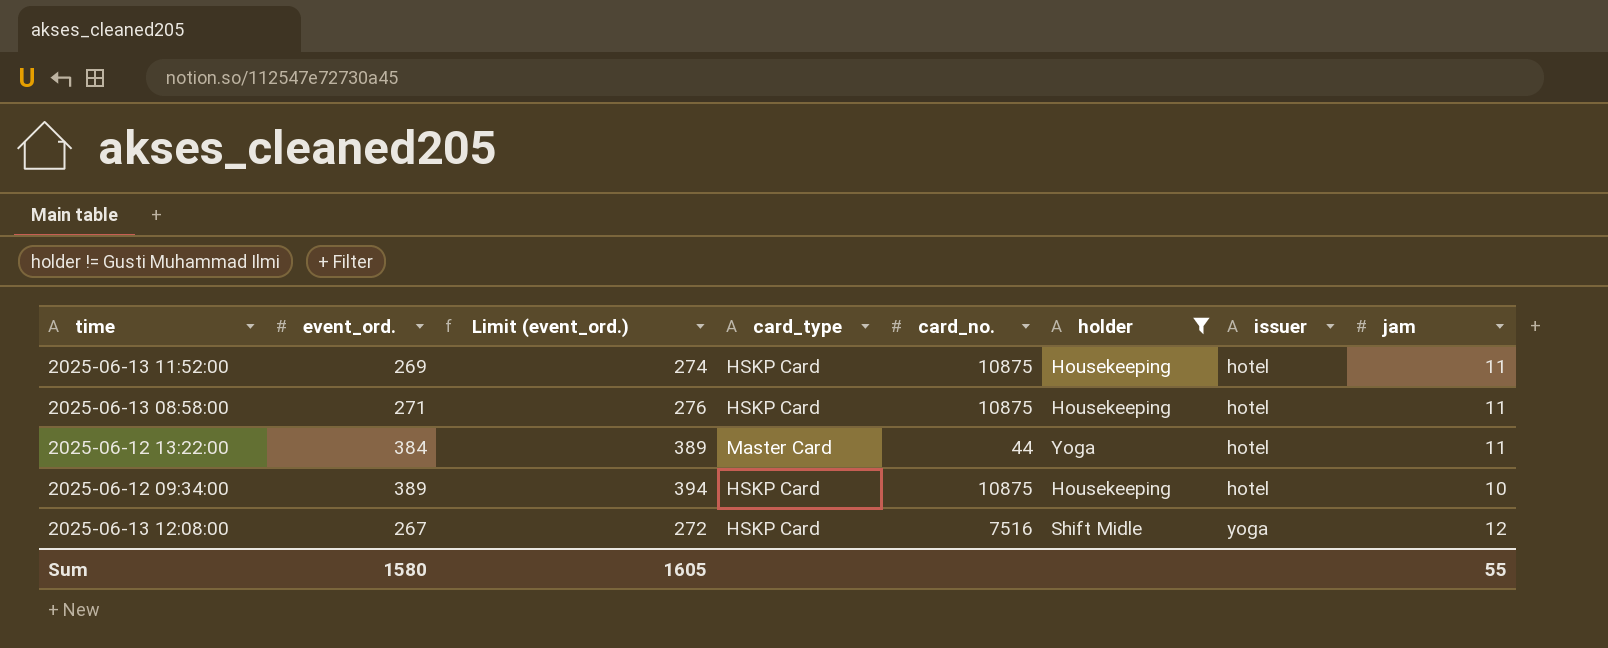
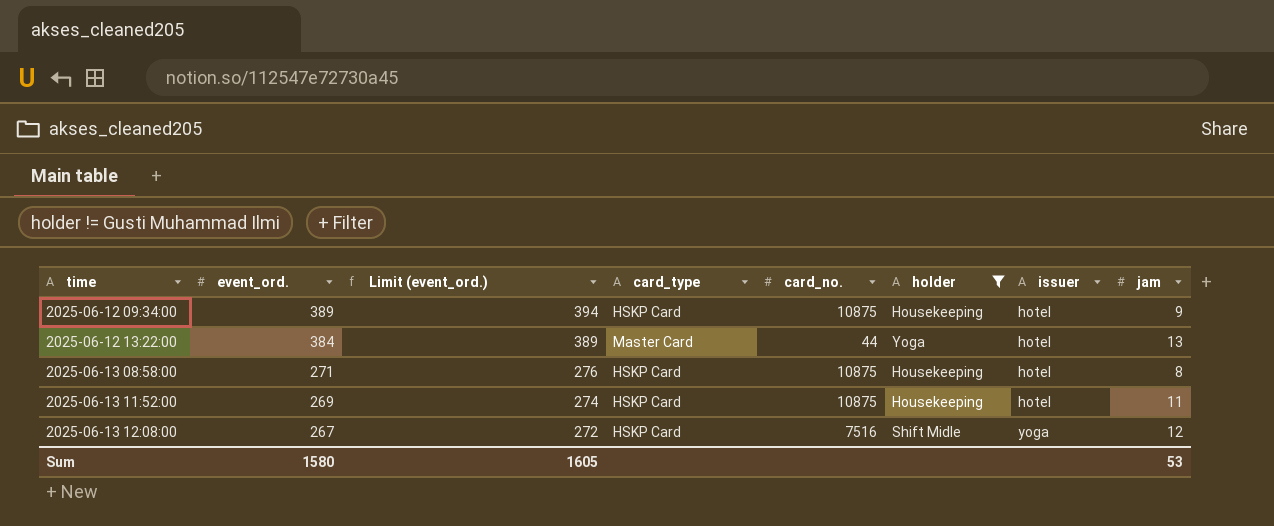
row order: issuer ascending -> time ascending
2025-06-12 09:34:00 | jam: 10 -> 9
2025-06-12 13:22:00 | jam: 11 -> 13
2025-06-13 08:58:00 | jam: 11 -> 8
Sum | jam: 55 -> 53

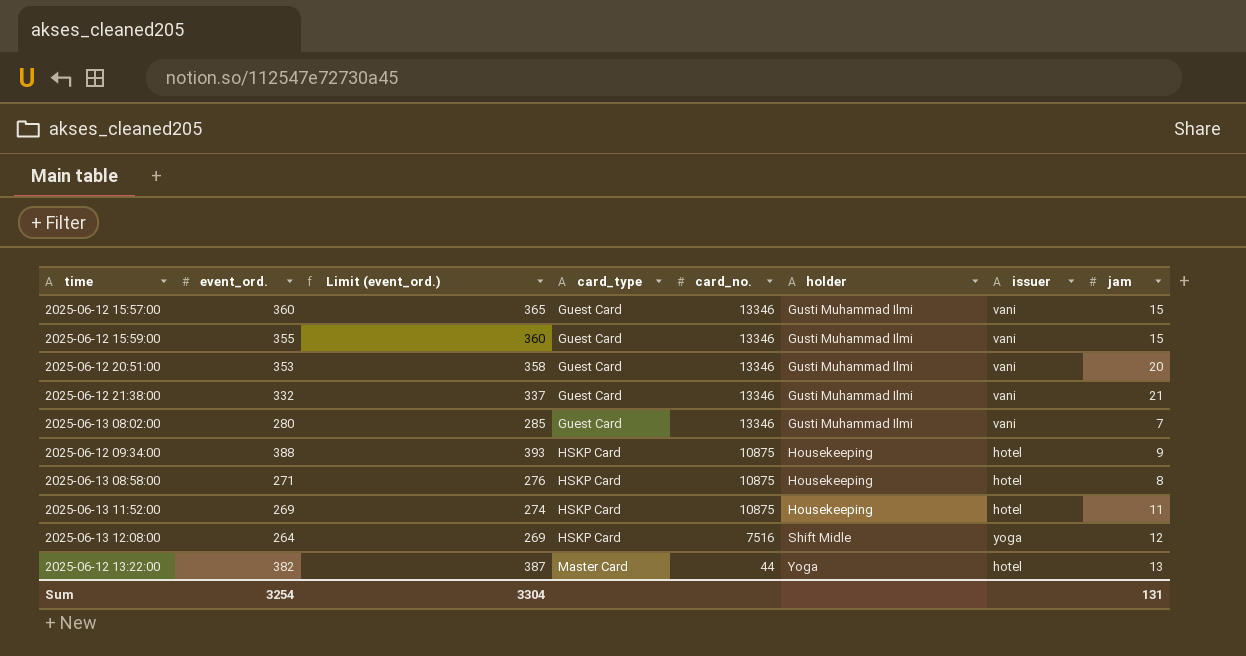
filter: holder != Gusti Muhammad Ilmi -> none
row order: time ascending -> card_type ascending
2025-06-12 09:34:00 | event_ord.: 389 -> 388
2025-06-12 09:34:00 | Limit (event_ord.): 394 -> 393
2025-06-13 12:08:00 | event_ord.: 267 -> 264
2025-06-13 12:08:00 | Limit (event_ord.): 272 -> 269
2025-06-12 13:22:00 | event_ord.: 384 -> 382
2025-06-12 13:22:00 | Limit (event_ord.): 389 -> 387
Sum | event_ord.: 1580 -> 3254
Sum | Limit (event_ord.): 1605 -> 3304
Sum | jam: 53 -> 131

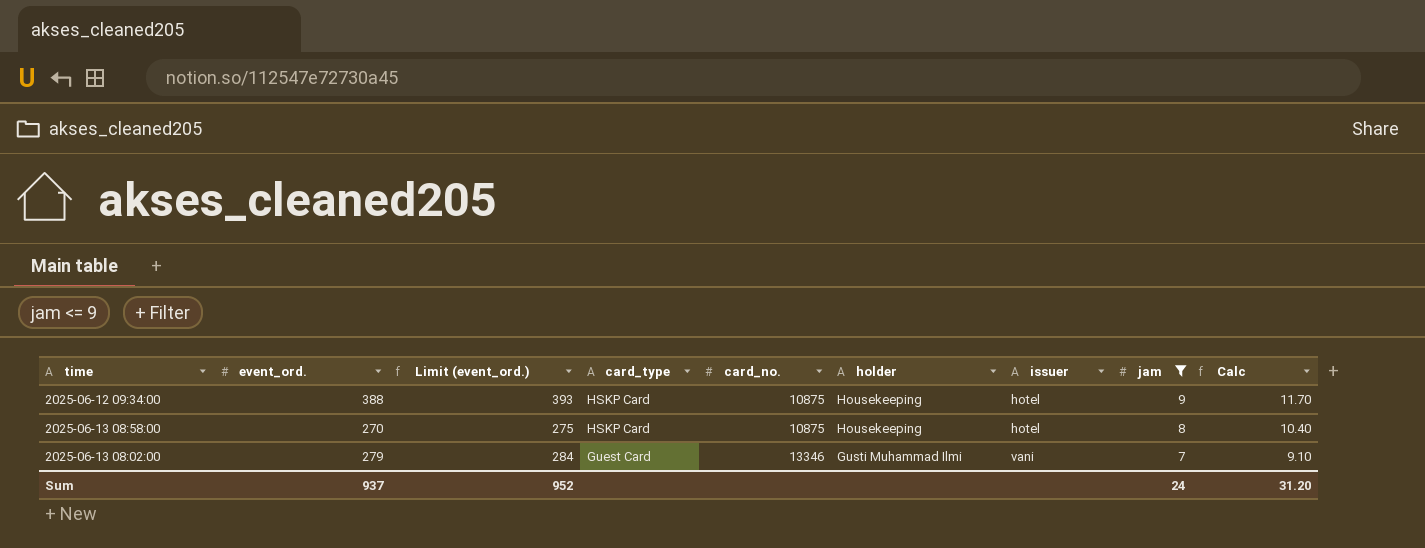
filter: none -> jam <= 9
row order: card_type ascending -> card_type descending
column Calc | formula: none -> [jam] * 1.3
2025-06-13 08:58:00 | event_ord.: 271 -> 270
2025-06-13 08:58:00 | Limit (event_ord.): 276 -> 275
2025-06-13 08:02:00 | event_ord.: 280 -> 279
2025-06-13 08:02:00 | Limit (event_ord.): 285 -> 284
Sum | event_ord.: 3254 -> 937
Sum | Limit (event_ord.): 3304 -> 952
Sum | jam: 131 -> 24

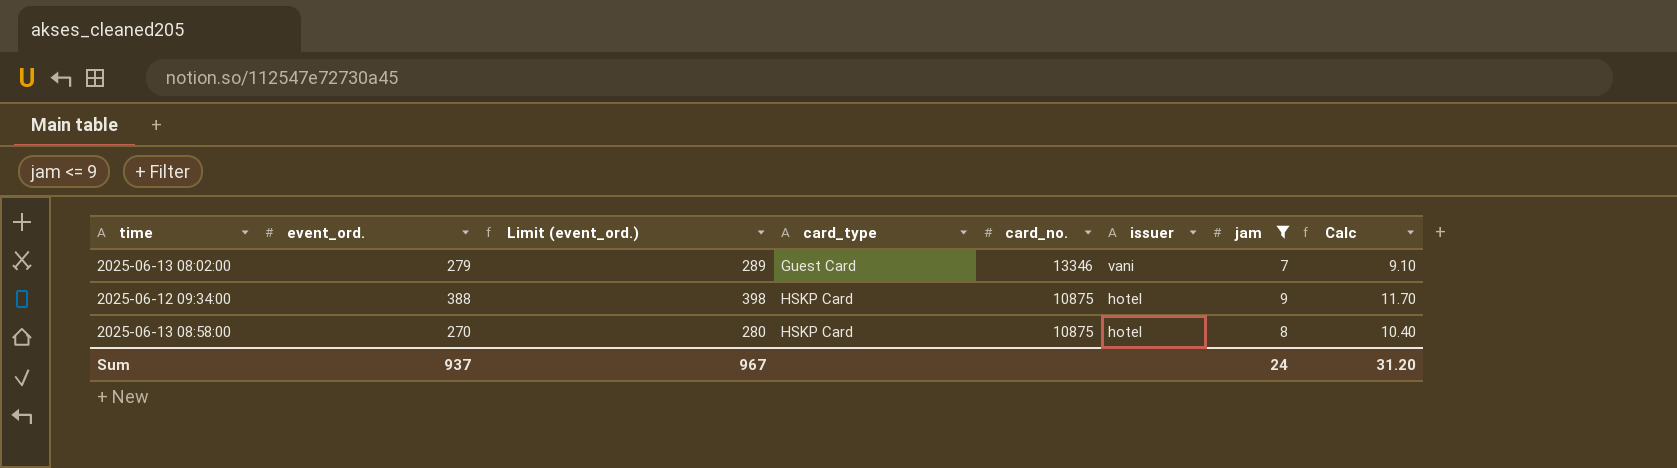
row order: card_type descending -> card_type ascending
column holder | position: 6 -> none
column Limit (event_ord.) | formula: [event_ord.] + 5 -> [event_ord.] + 10
Sum | Limit (event_ord.): 952 -> 967

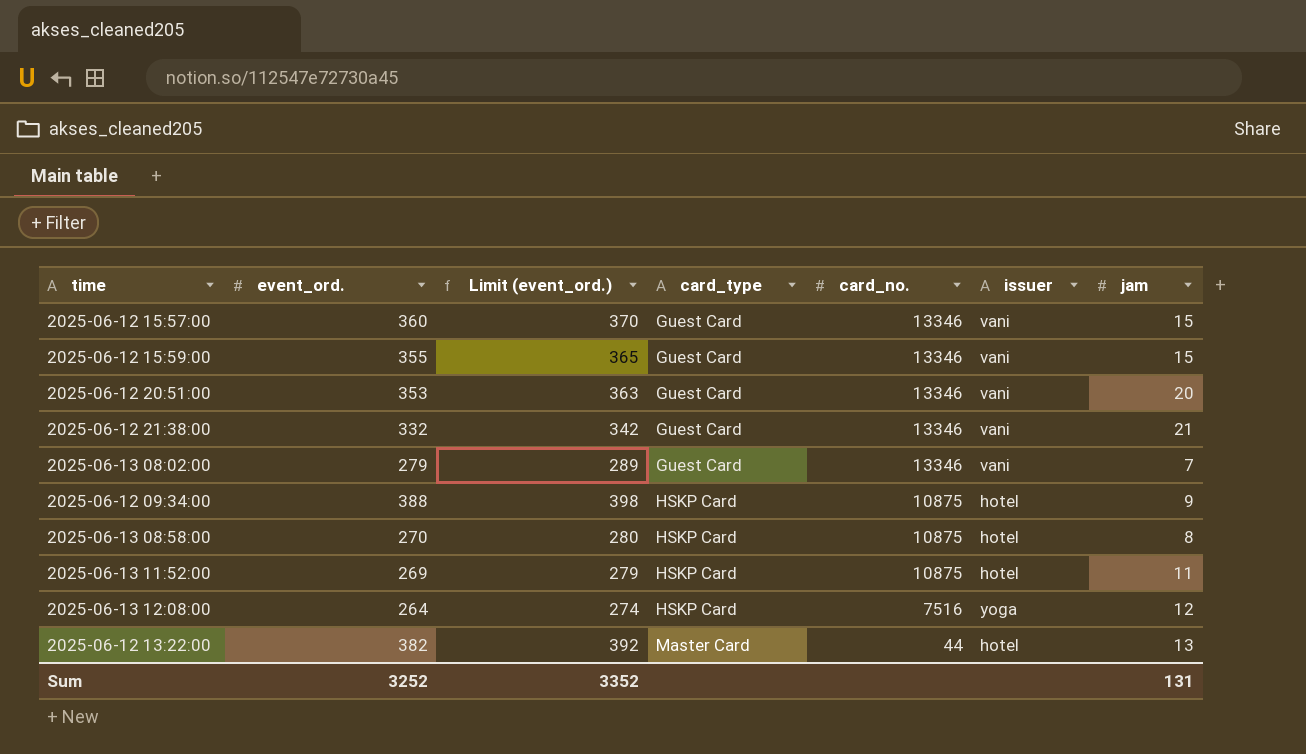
filter: jam <= 9 -> none
column Calc | formula: [jam] * 1.3 -> none
Sum | event_ord.: 937 -> 3252
Sum | Limit (event_ord.): 967 -> 3352
Sum | jam: 24 -> 131

